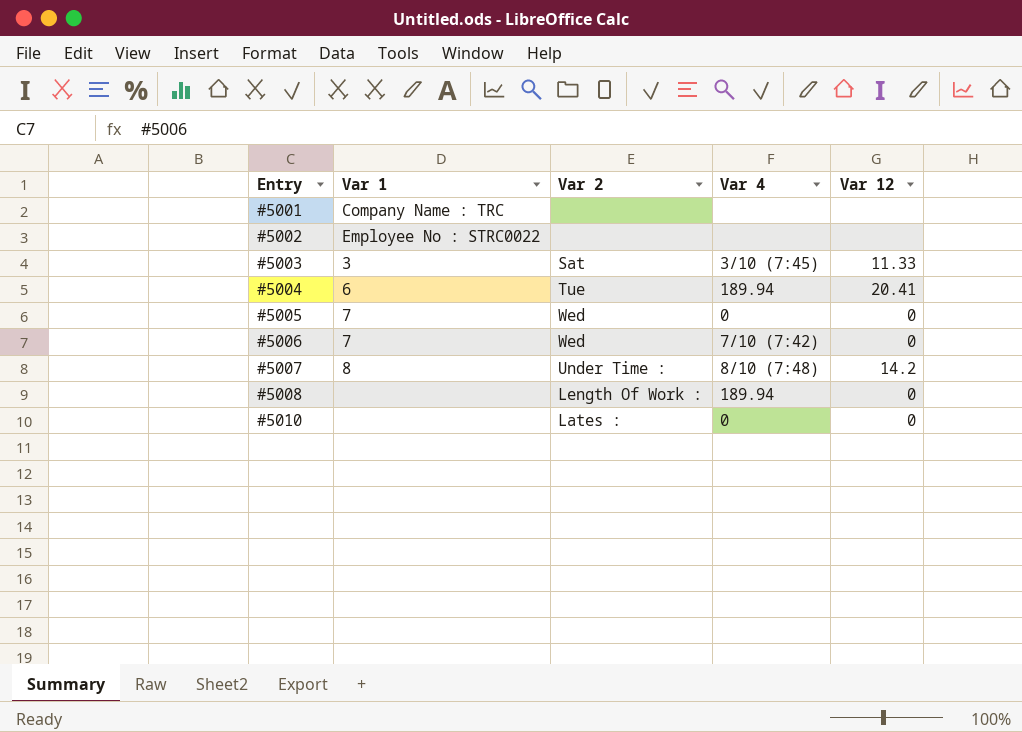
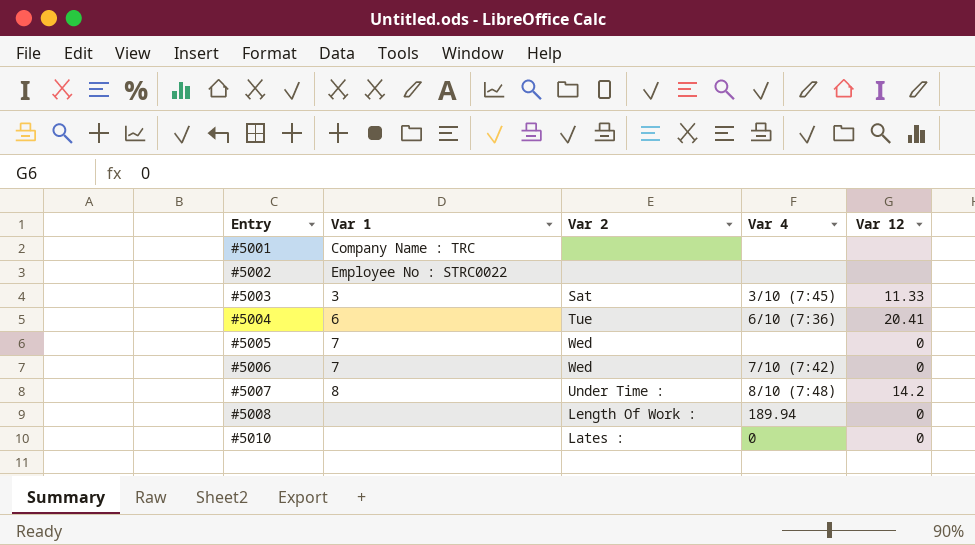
#5004 | Var 4: 189.94 -> 6/10 (7:36)
#5005 | Var 4: 0 -> none

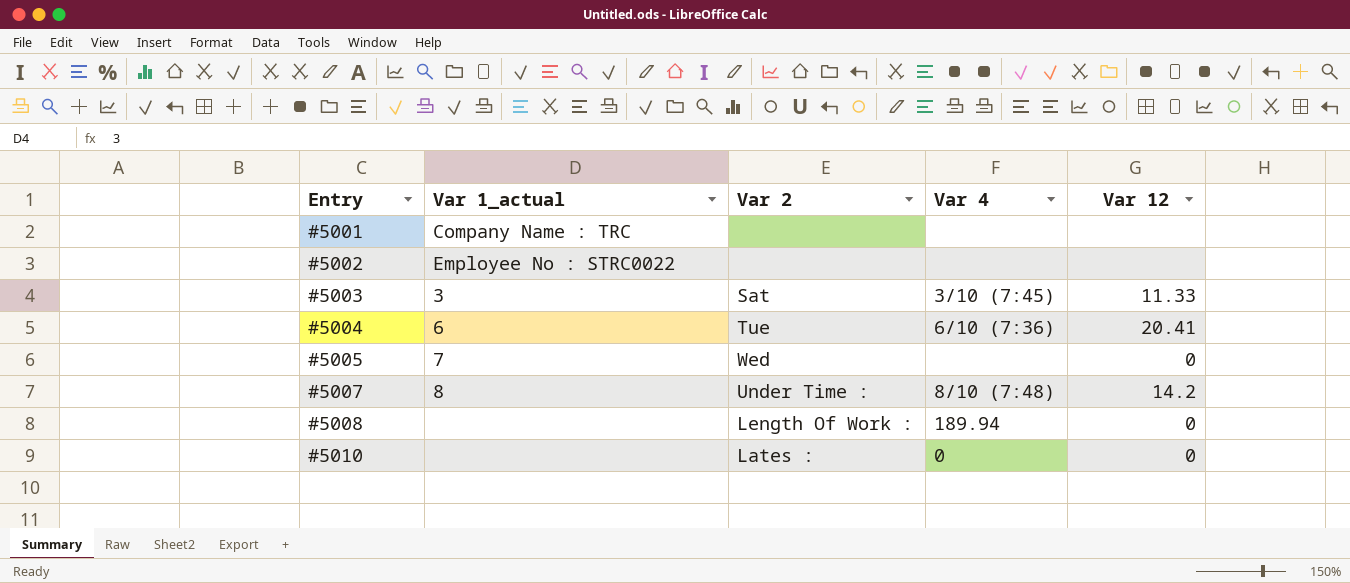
column name: Var 1 -> Var 1_actual
row #5006: 7 | Wed | 7/10 (7:42) | 0 -> none

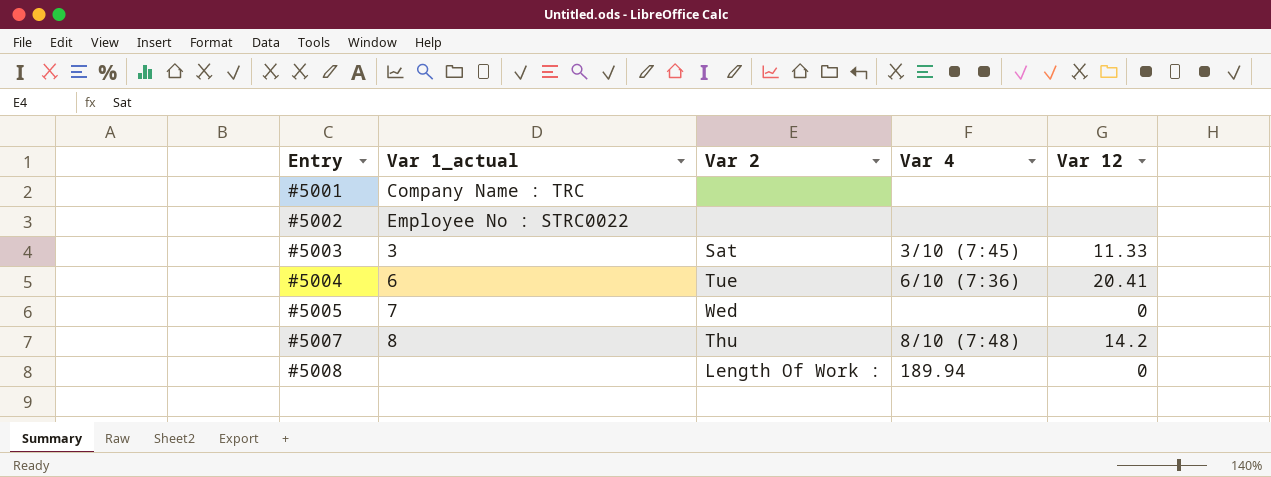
row #5010: none | Lates : | 0 | 0 -> none
#5007 | Var 2: Under Time : -> Thu

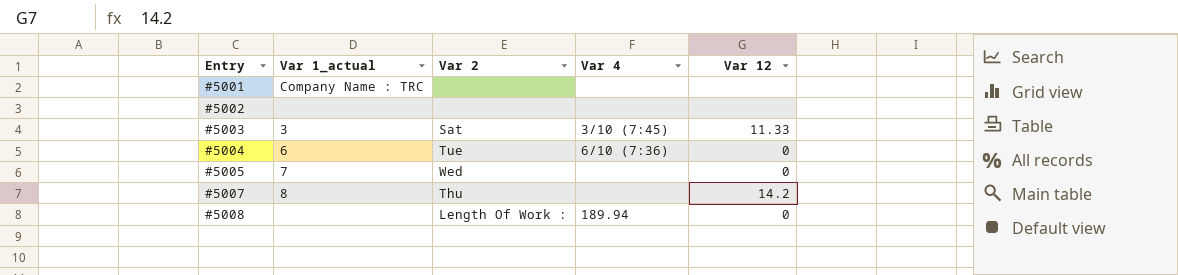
#5002 | Var 1_actual: Employee No : STRC0022 -> none
#5004 | Var 12: 20.41 -> 0
#5007 | Var 4: 8/10 (7:48) -> none

